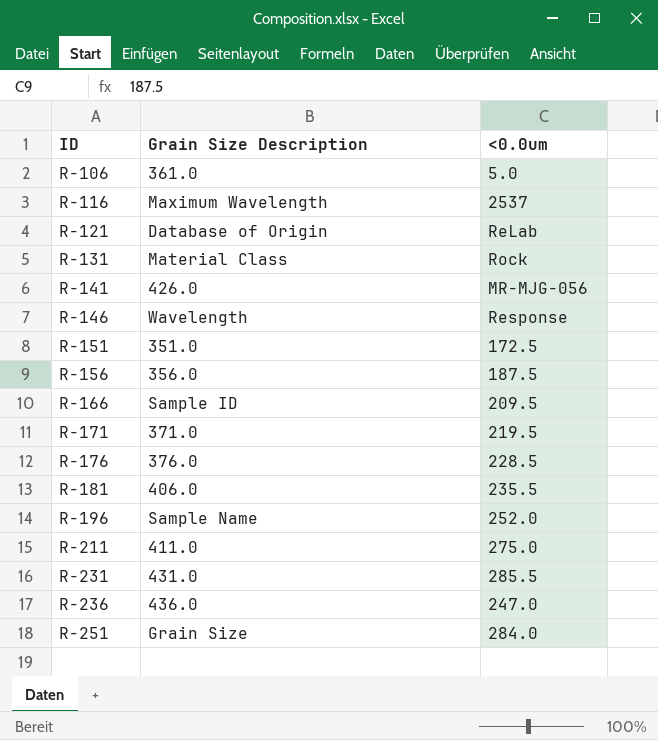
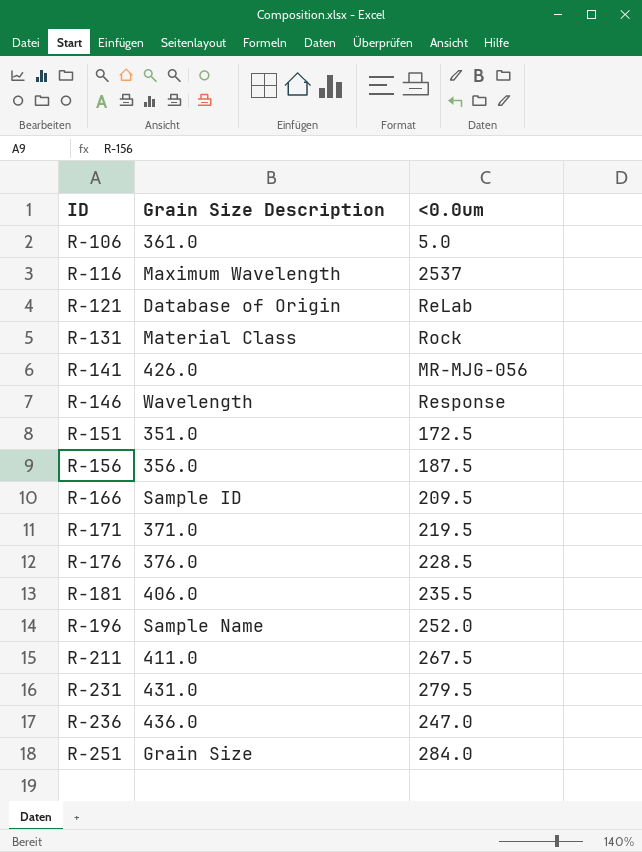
R-211 | <0.0um: 275.0 -> 267.5
R-231 | <0.0um: 285.5 -> 279.5

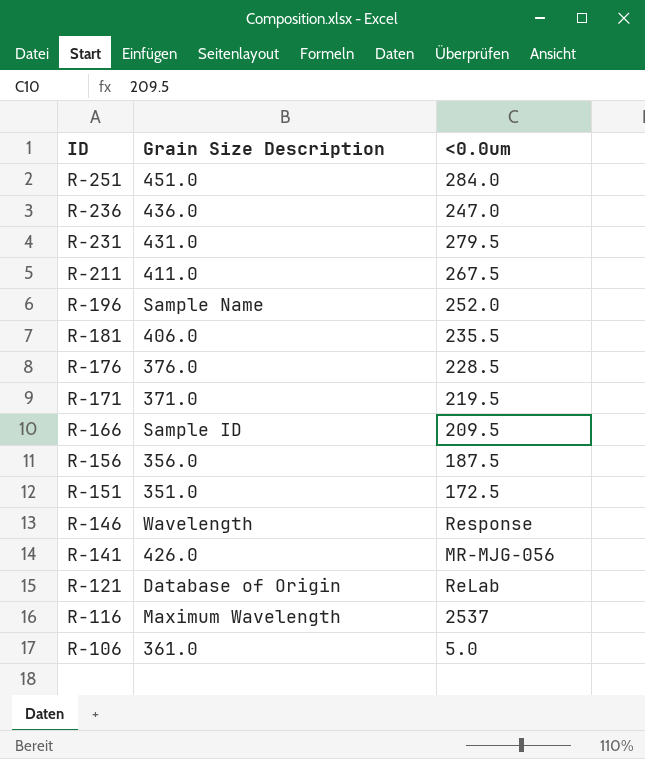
row order: ID ascending -> ID descending
row R-131: Material Class | Rock -> none
R-251 | Grain Size Description: Grain Size -> 451.0

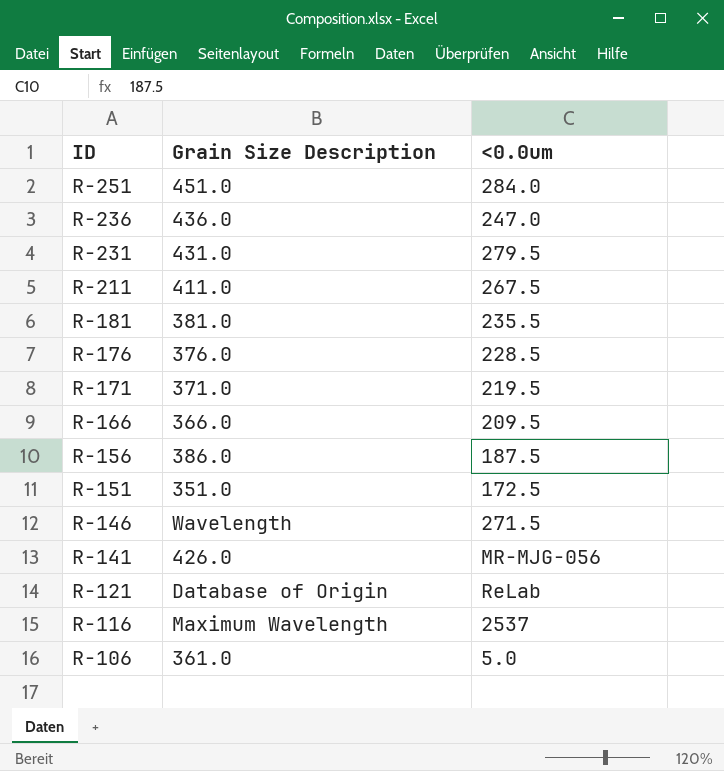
row R-196: Sample Name | 252.0 -> none
R-181 | Grain Size Description: 406.0 -> 381.0
R-166 | Grain Size Description: Sample ID -> 366.0
R-156 | Grain Size Description: 356.0 -> 386.0
R-146 | <0.0um: Response -> 271.5

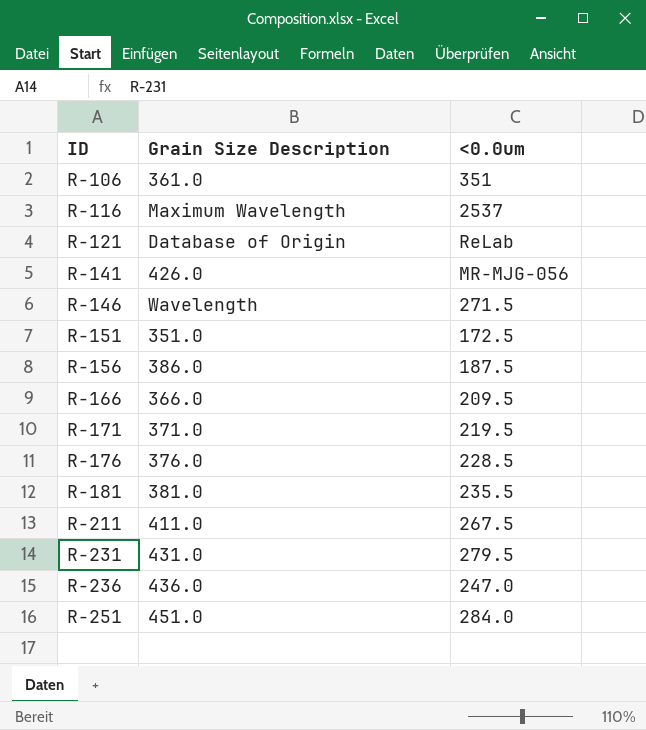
row order: ID descending -> ID ascending
R-106 | <0.0um: 5.0 -> 351

